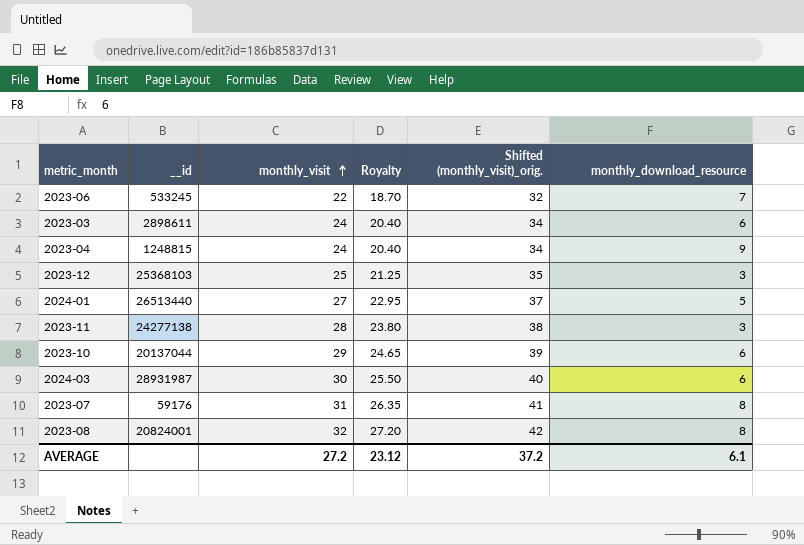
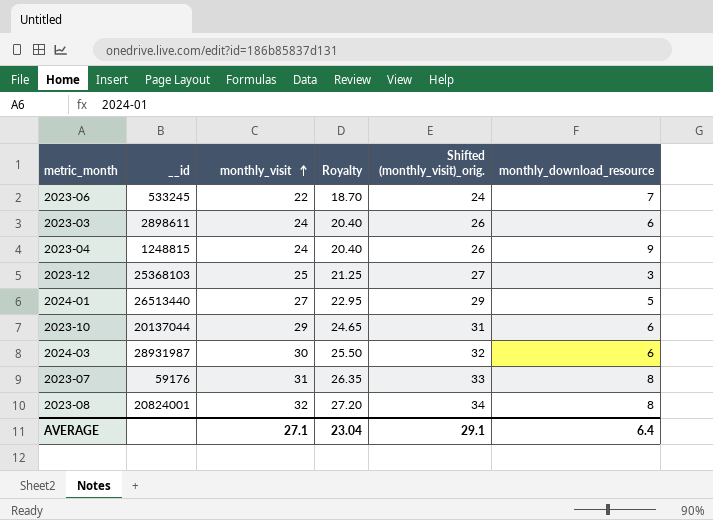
column Shifted (monthly_visit)_orig. | formula: [monthly_visit] + 10 -> [monthly_visit] + 2
row 2023-11: 24277138 | 28 | 23.80 | 38 | 3 -> none
AVERAGE | monthly_visit: 27.2 -> 27.1
AVERAGE | Royalty: 23.12 -> 23.04
AVERAGE | Shifted (monthly_visit)_orig.: 37.2 -> 29.1
AVERAGE | monthly_download_resource: 6.1 -> 6.4

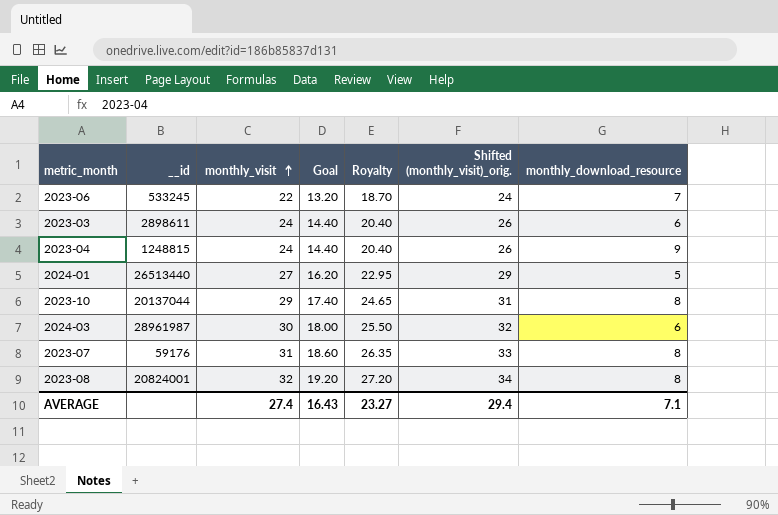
column Goal | formula: none -> [monthly_visit] * 0.6
row 2023-12: 25368103 | 25 | 21.25 | 27 | 3 -> none
2023-10 | monthly_download_resource: 6 -> 8
2024-03 | __id: 28931987 -> 28961987
AVERAGE | monthly_visit: 27.1 -> 27.4
AVERAGE | Royalty: 23.04 -> 23.27
AVERAGE | Shifted (monthly_visit)_orig.: 29.1 -> 29.4
AVERAGE | monthly_download_resource: 6.4 -> 7.1

